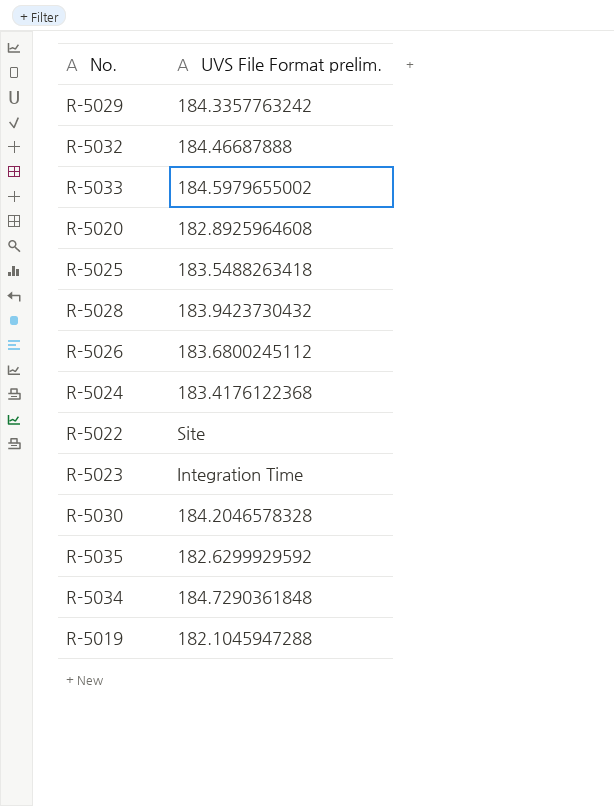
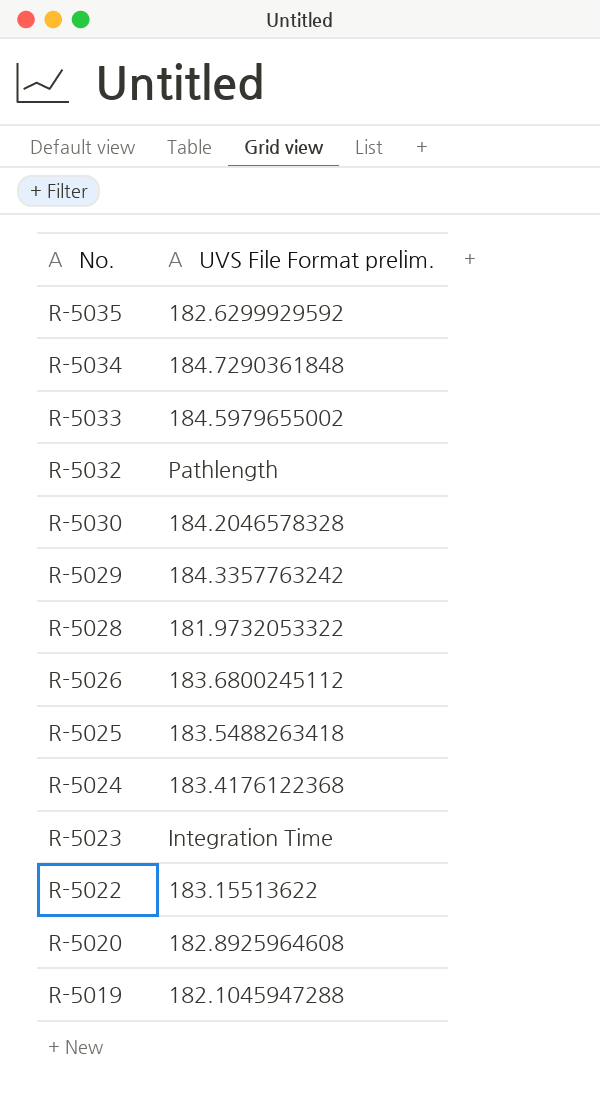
row order: none -> No. descending
R-5032 | UVS File Format prelim.: 184.46687888 -> Pathlength
R-5028 | UVS File Format prelim.: 183.9423730432 -> 181.9732053322
R-5022 | UVS File Format prelim.: Site -> 183.15513622

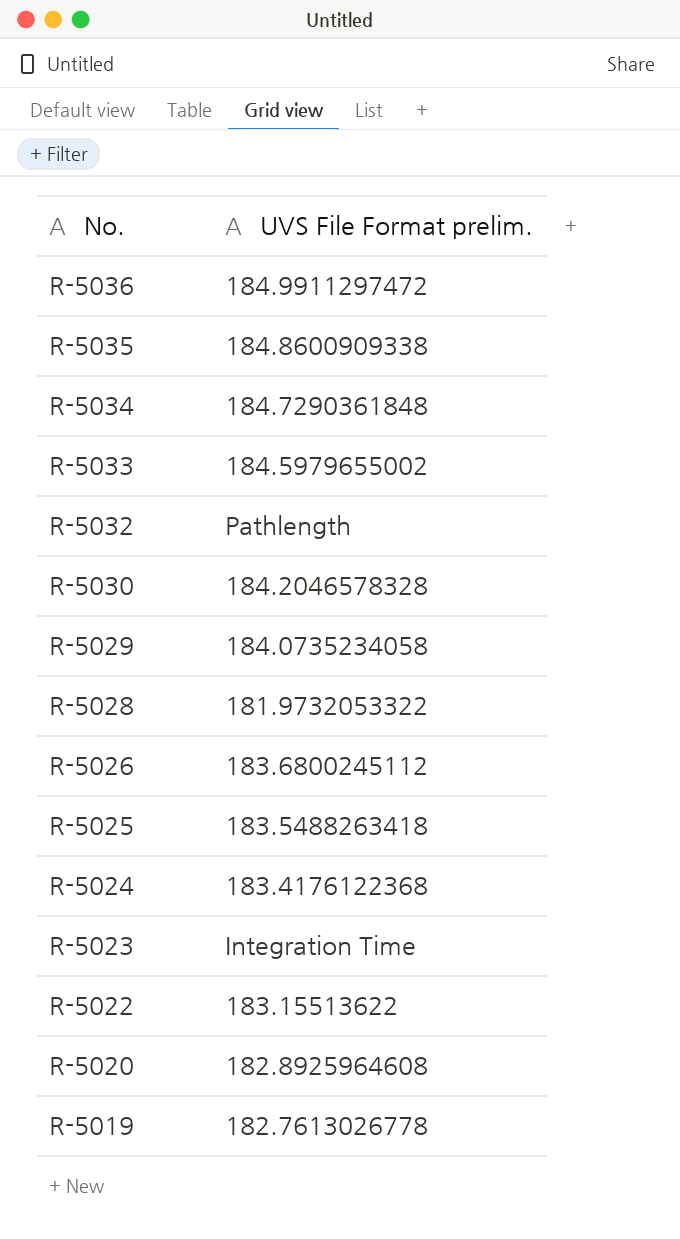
row R-5036: none -> 184.9911297472
R-5035 | UVS File Format prelim.: 182.6299929592 -> 184.8600909338
R-5029 | UVS File Format prelim.: 184.3357763242 -> 184.0735234058
R-5019 | UVS File Format prelim.: 182.1045947288 -> 182.7613026778

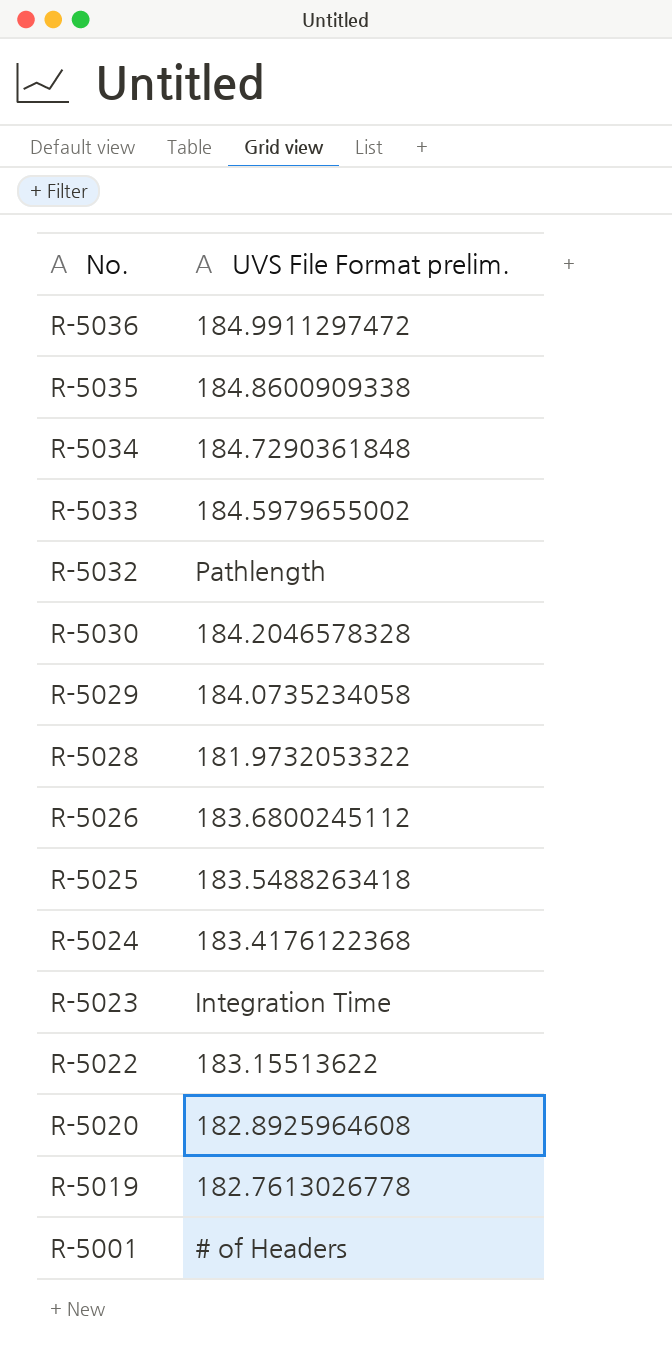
row R-5001: none -> # of Headers

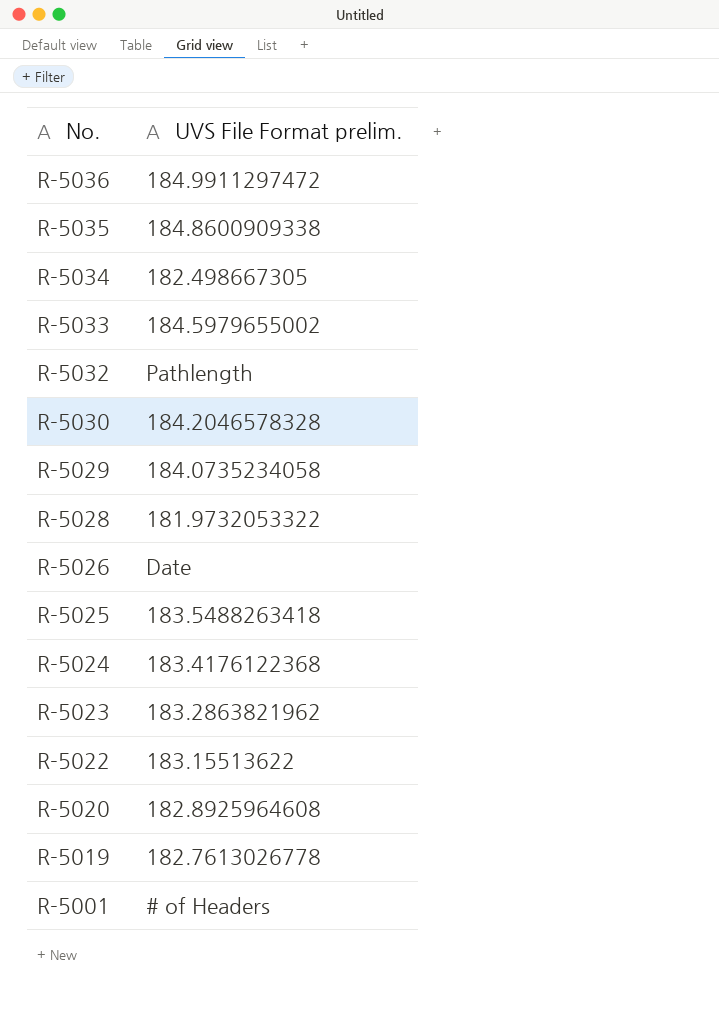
R-5034 | UVS File Format prelim.: 184.7290361848 -> 182.498667305
R-5026 | UVS File Format prelim.: 183.6800245112 -> Date
R-5023 | UVS File Format prelim.: Integration Time -> 183.2863821962

